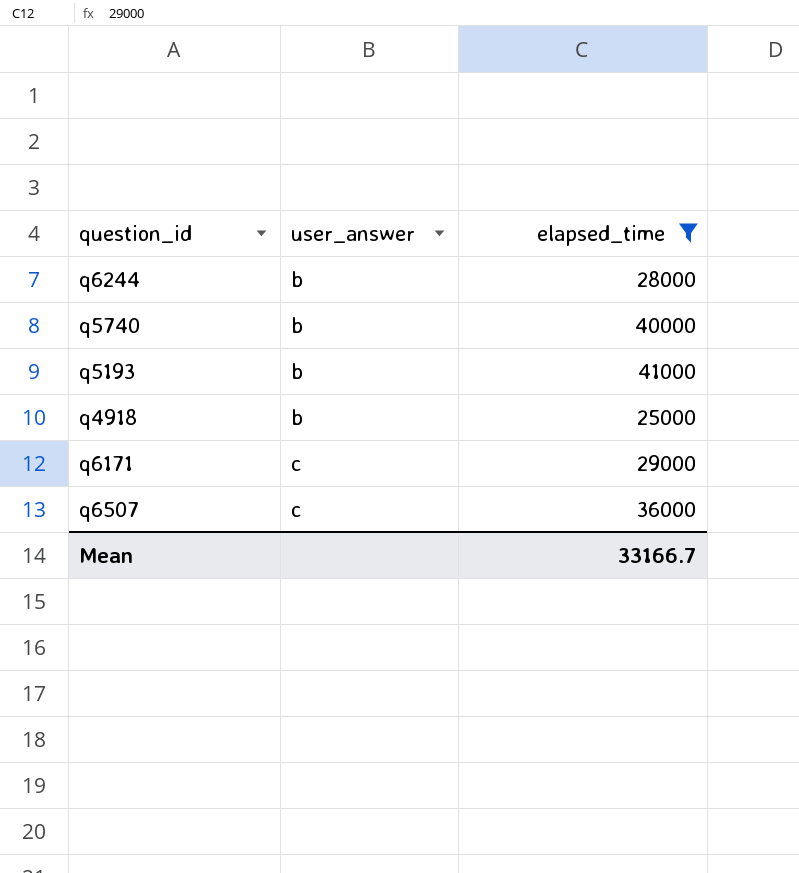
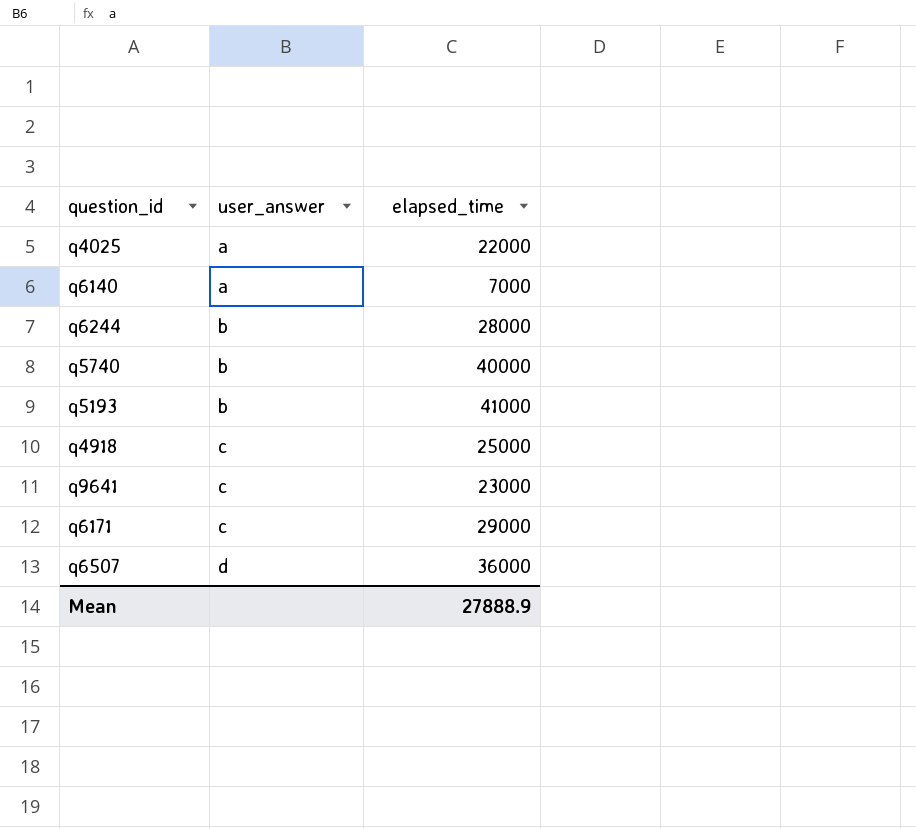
filter: elapsed_time >= 25000 -> none
q4918 | user_answer: b -> c
q6507 | user_answer: c -> d
Mean | elapsed_time: 33166.7 -> 27888.9

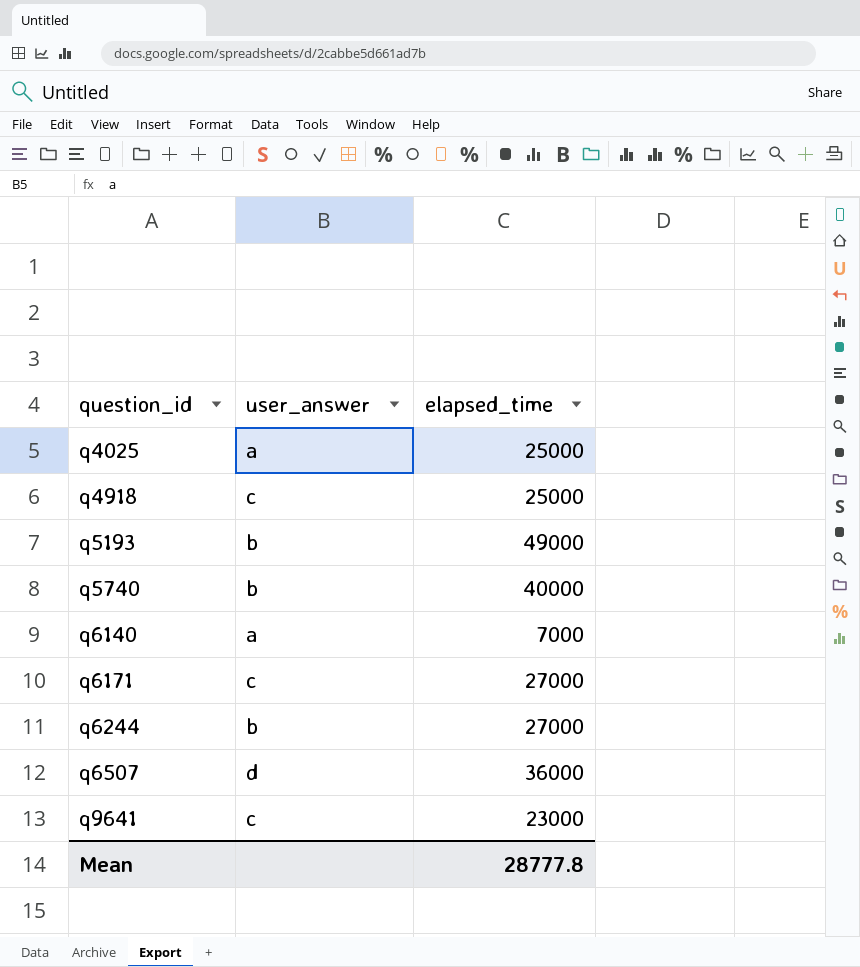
row order: user_answer ascending -> question_id ascending
q4025 | elapsed_time: 22000 -> 25000
q5193 | elapsed_time: 41000 -> 49000
q6171 | elapsed_time: 29000 -> 27000
q6244 | elapsed_time: 28000 -> 27000
Mean | elapsed_time: 27888.9 -> 28777.8

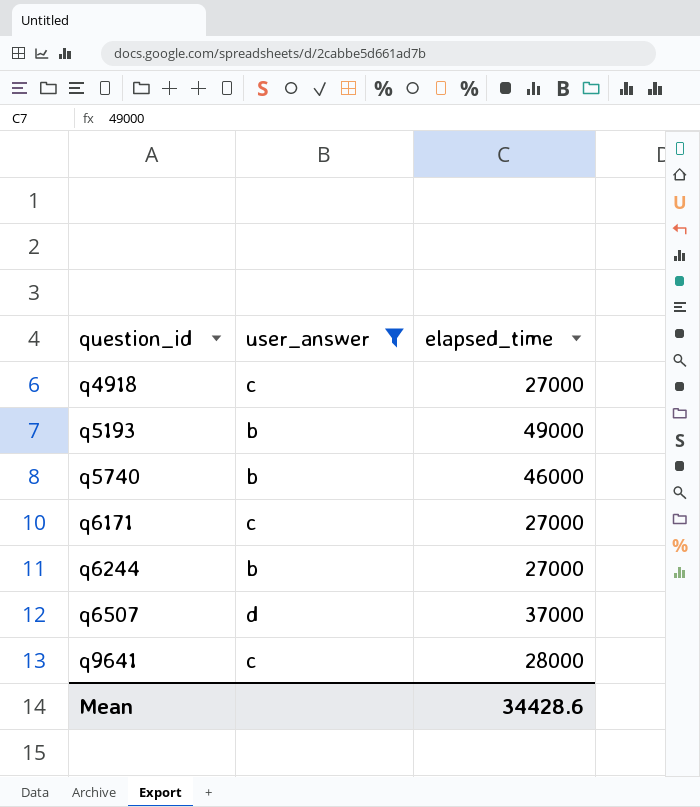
filter: none -> user_answer != a
q4918 | elapsed_time: 25000 -> 27000
q5740 | elapsed_time: 40000 -> 46000
q6507 | elapsed_time: 36000 -> 37000
q9641 | elapsed_time: 23000 -> 28000
Mean | elapsed_time: 28777.8 -> 34428.6

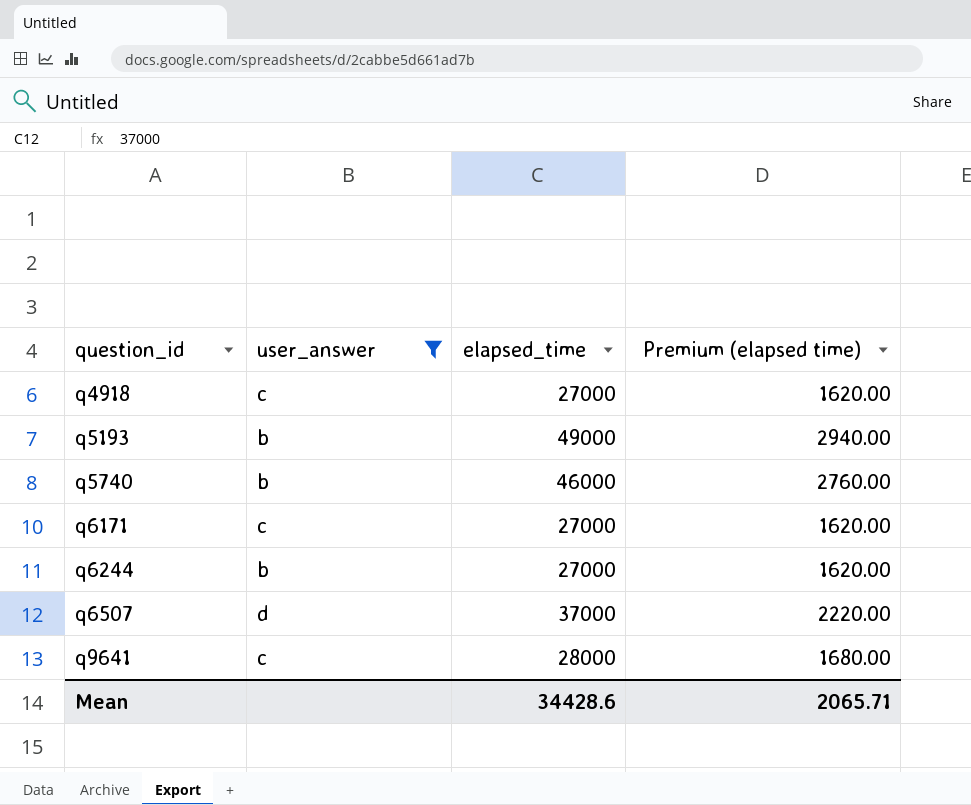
column Premium (elapsed time) | formula: none -> [elapsed_time] * 0.06

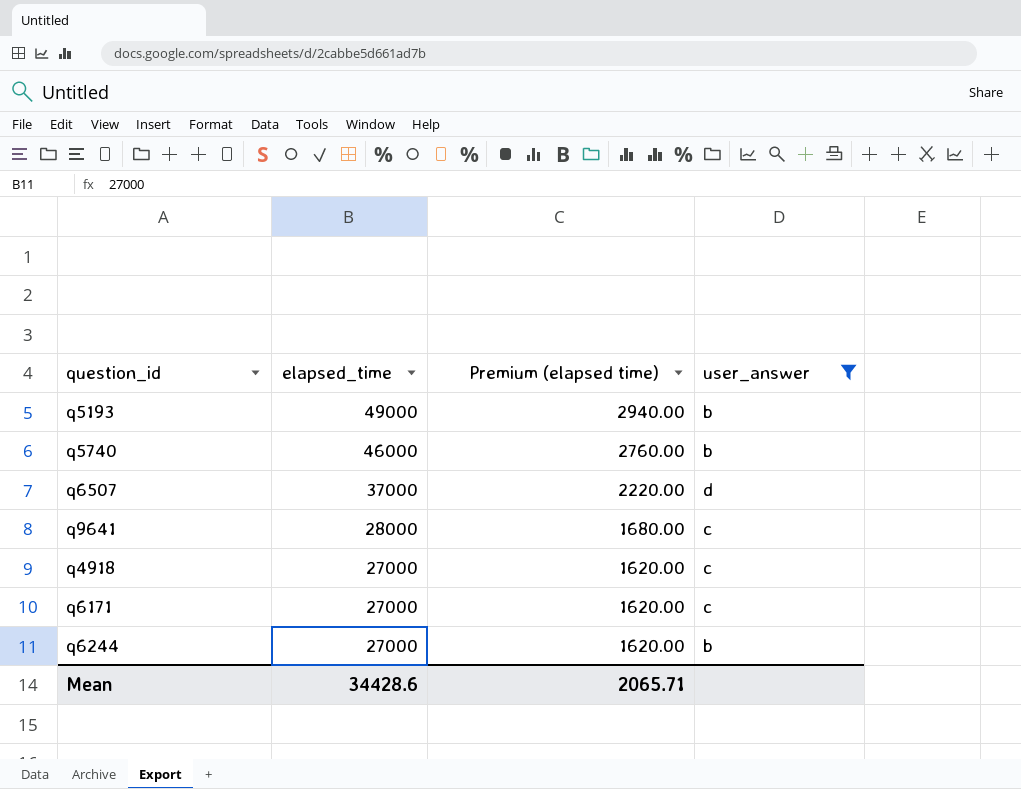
row order: question_id ascending -> elapsed_time descending
column user_answer | position: 2 -> 4

